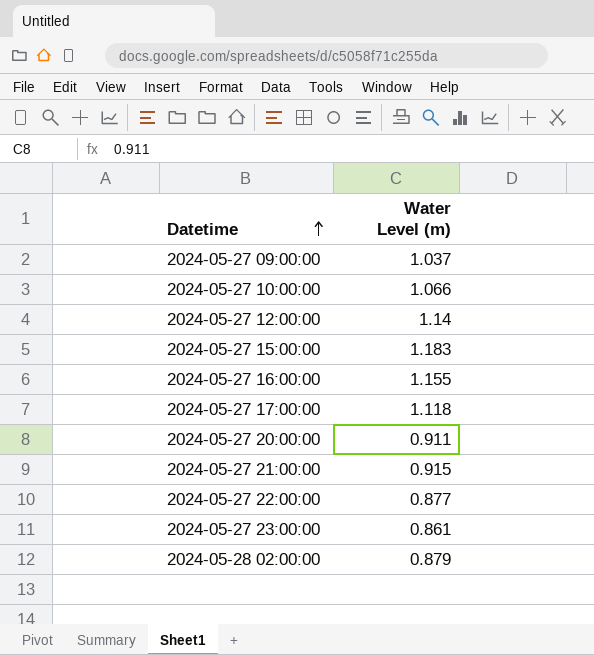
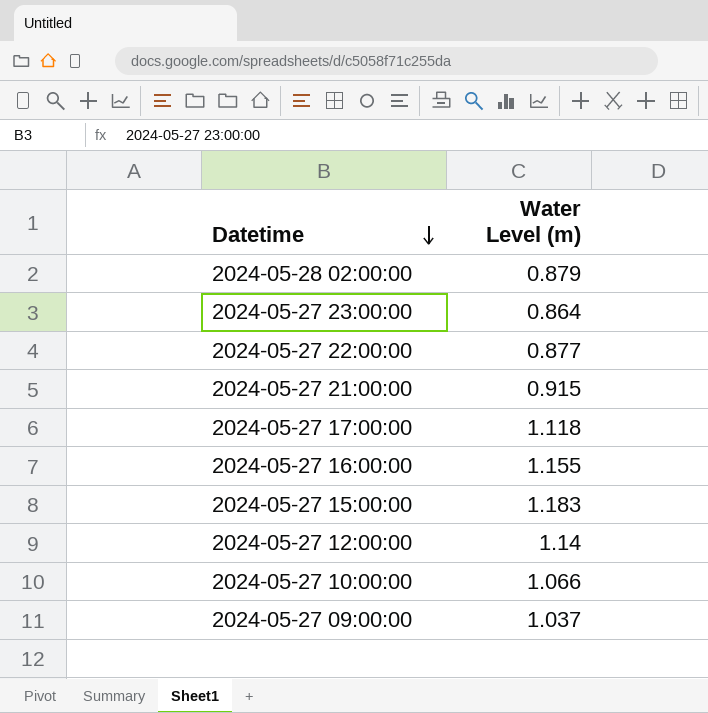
row order: Datetime ascending -> Datetime descending
row 2024-05-27 20:00:00: 0.911 -> none
2024-05-27 23:00:00 | Water Level (m): 0.861 -> 0.864

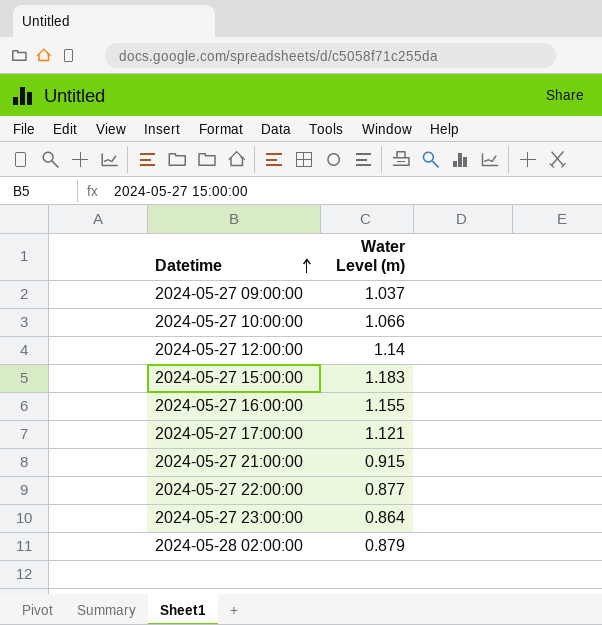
row order: Datetime descending -> Datetime ascending
2024-05-27 17:00:00 | Water Level (m): 1.118 -> 1.121

